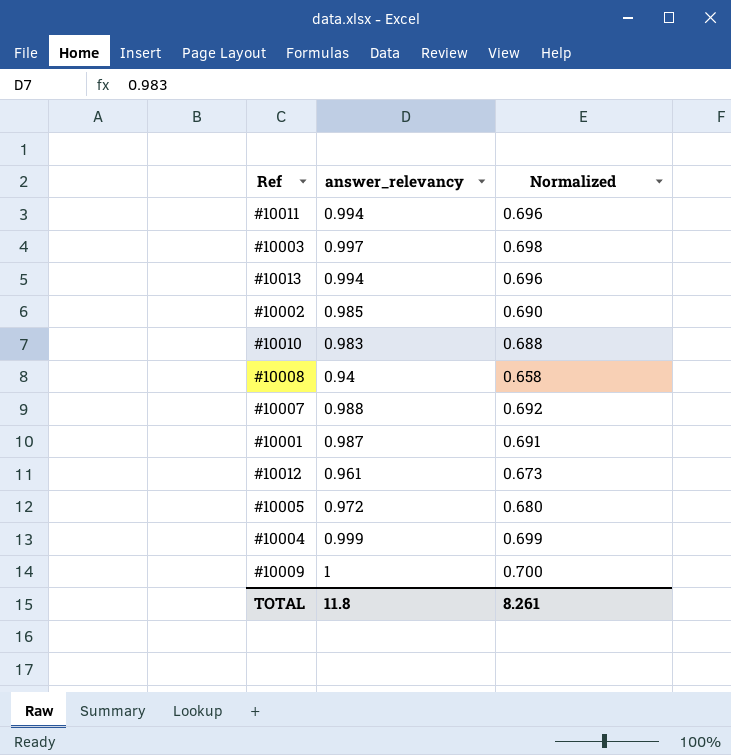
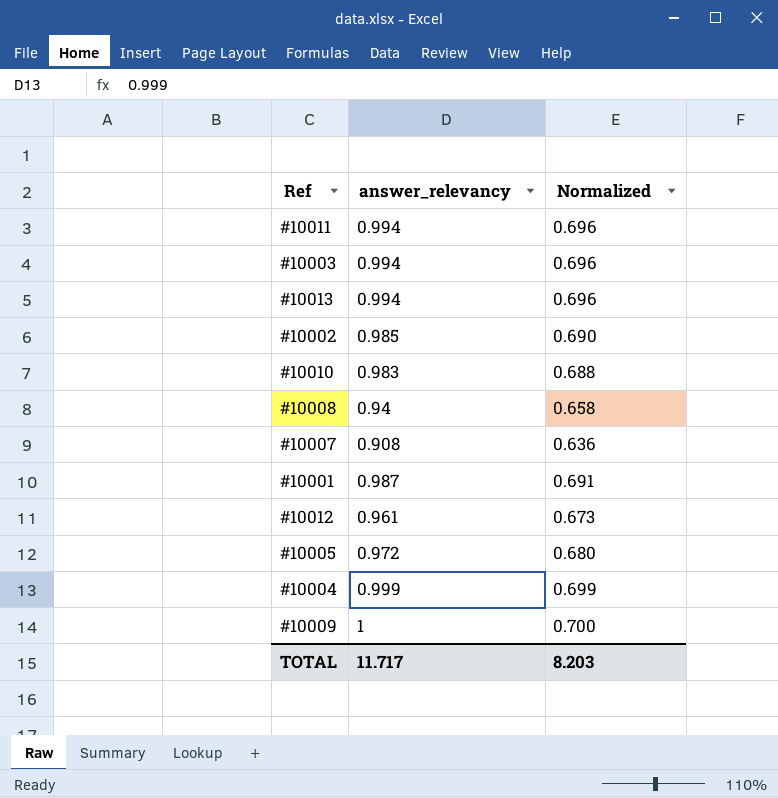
#10003 | answer_relevancy: 0.997 -> 0.994
#10003 | Normalized: 0.698 -> 0.696
#10007 | answer_relevancy: 0.988 -> 0.908
#10007 | Normalized: 0.692 -> 0.636
TOTAL | answer_relevancy: 11.8 -> 11.717
TOTAL | Normalized: 8.261 -> 8.203

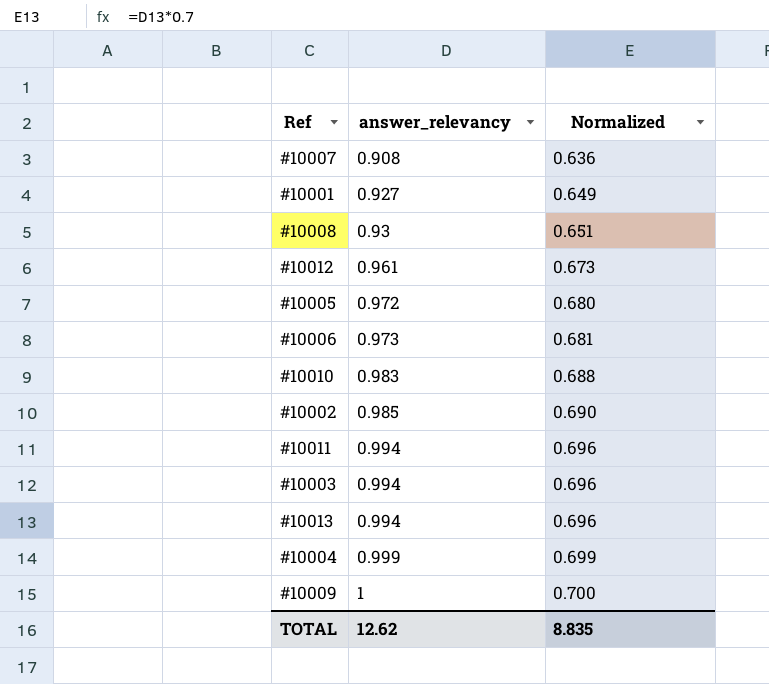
row order: none -> answer_relevancy ascending
#10001 | answer_relevancy: 0.987 -> 0.927
#10001 | Normalized: 0.691 -> 0.649
#10008 | answer_relevancy: 0.94 -> 0.93
#10008 | Normalized: 0.658 -> 0.651
row #10006: none -> 0.973 | 0.681
TOTAL | answer_relevancy: 11.717 -> 12.62
TOTAL | Normalized: 8.203 -> 8.835

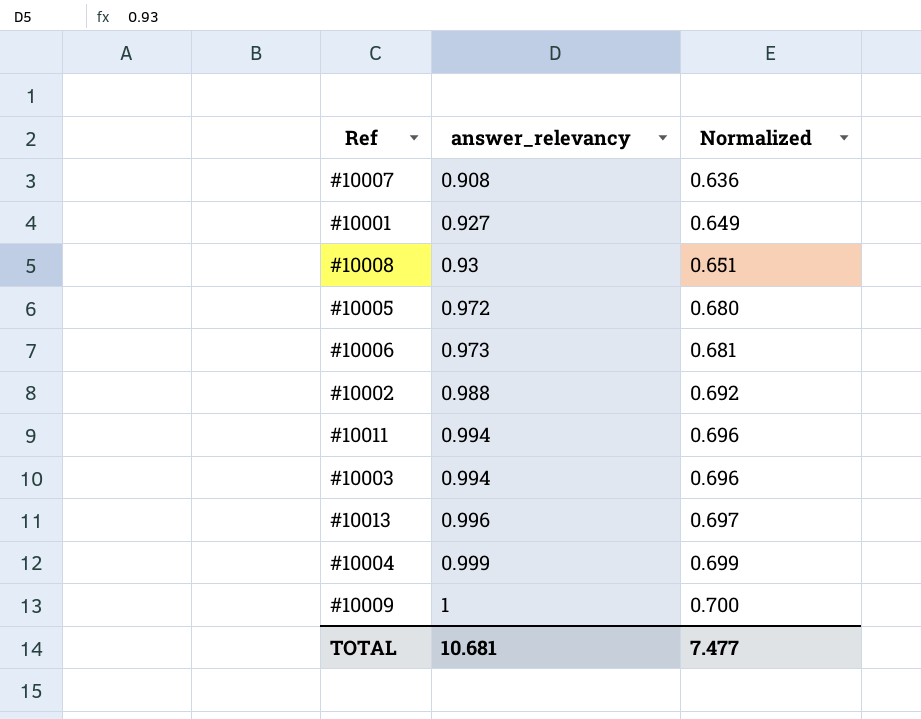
row #10012: 0.961 | 0.673 -> none
row #10010: 0.983 | 0.688 -> none
#10002 | answer_relevancy: 0.985 -> 0.988
#10002 | Normalized: 0.690 -> 0.692
#10013 | answer_relevancy: 0.994 -> 0.996
#10013 | Normalized: 0.696 -> 0.697
TOTAL | answer_relevancy: 12.62 -> 10.681
TOTAL | Normalized: 8.835 -> 7.477

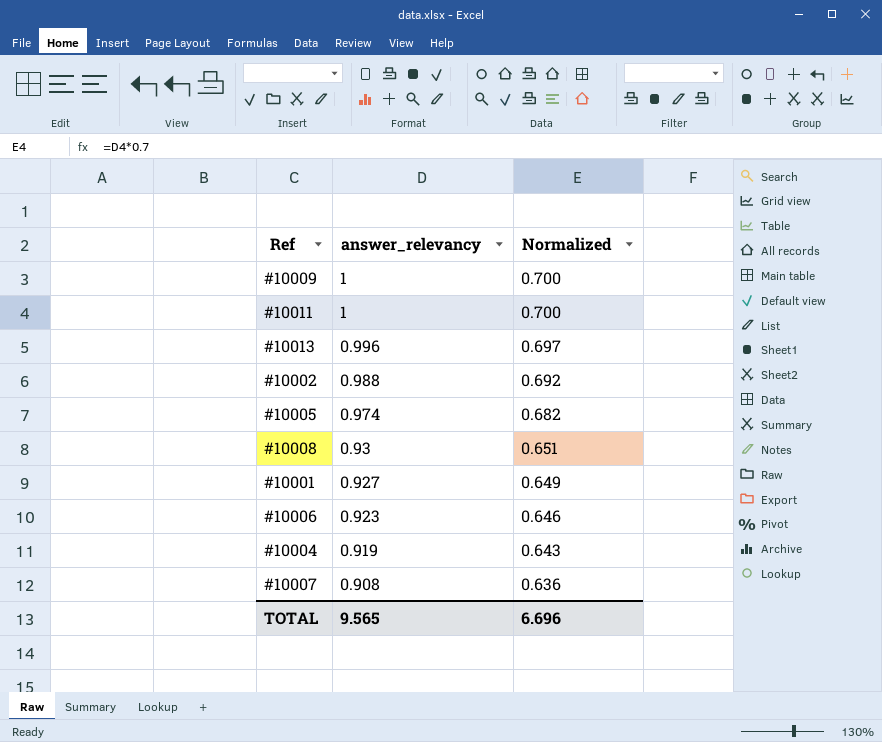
row order: answer_relevancy ascending -> answer_relevancy descending
row #10003: 0.994 | 0.696 -> none
#10011 | answer_relevancy: 0.994 -> 1
#10011 | Normalized: 0.696 -> 0.700
#10005 | answer_relevancy: 0.972 -> 0.974
#10005 | Normalized: 0.680 -> 0.682
#10006 | answer_relevancy: 0.973 -> 0.923
#10006 | Normalized: 0.681 -> 0.646
#10004 | answer_relevancy: 0.999 -> 0.919
#10004 | Normalized: 0.699 -> 0.643
TOTAL | answer_relevancy: 10.681 -> 9.565
TOTAL | Normalized: 7.477 -> 6.696

